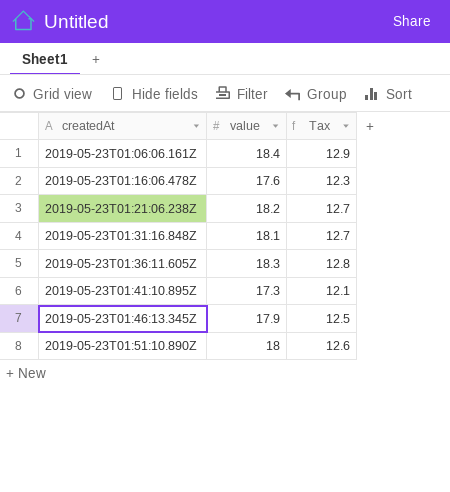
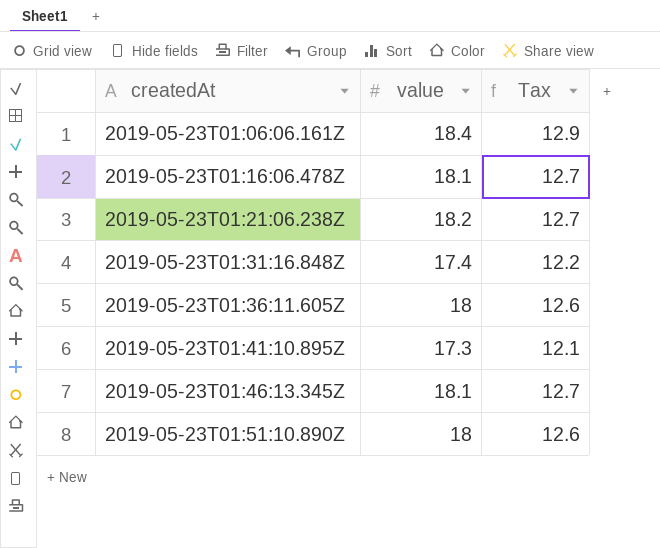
2019-05-23T01:16:06.478Z | value: 17.6 -> 18.1
2019-05-23T01:16:06.478Z | Tax: 12.3 -> 12.7
2019-05-23T01:31:16.848Z | value: 18.1 -> 17.4
2019-05-23T01:31:16.848Z | Tax: 12.7 -> 12.2
2019-05-23T01:36:11.605Z | value: 18.3 -> 18
2019-05-23T01:36:11.605Z | Tax: 12.8 -> 12.6
2019-05-23T01:46:13.345Z | value: 17.9 -> 18.1
2019-05-23T01:46:13.345Z | Tax: 12.5 -> 12.7

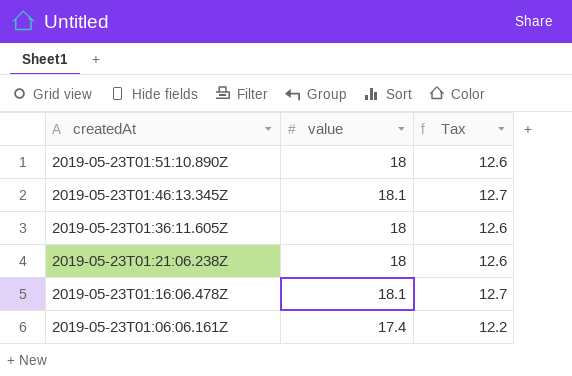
row order: createdAt ascending -> createdAt descending
row 2019-05-23T01:31:16.848Z: 17.4 | 12.2 -> none
row 2019-05-23T01:41:10.895Z: 17.3 | 12.1 -> none
2019-05-23T01:21:06.238Z | value: 18.2 -> 18
2019-05-23T01:21:06.238Z | Tax: 12.7 -> 12.6
2019-05-23T01:06:06.161Z | value: 18.4 -> 17.4
2019-05-23T01:06:06.161Z | Tax: 12.9 -> 12.2

